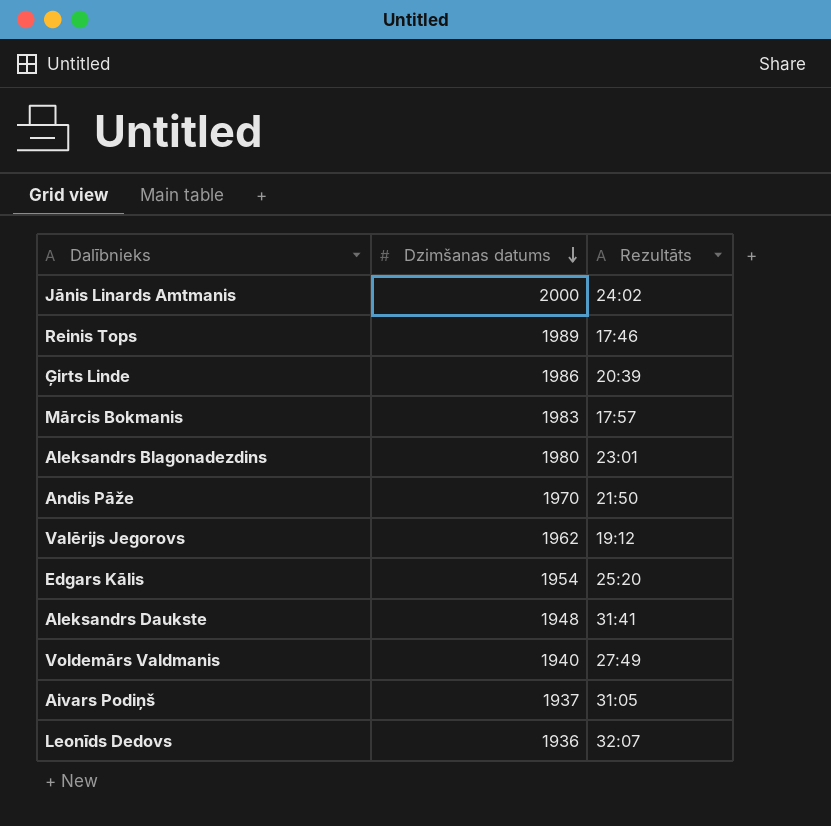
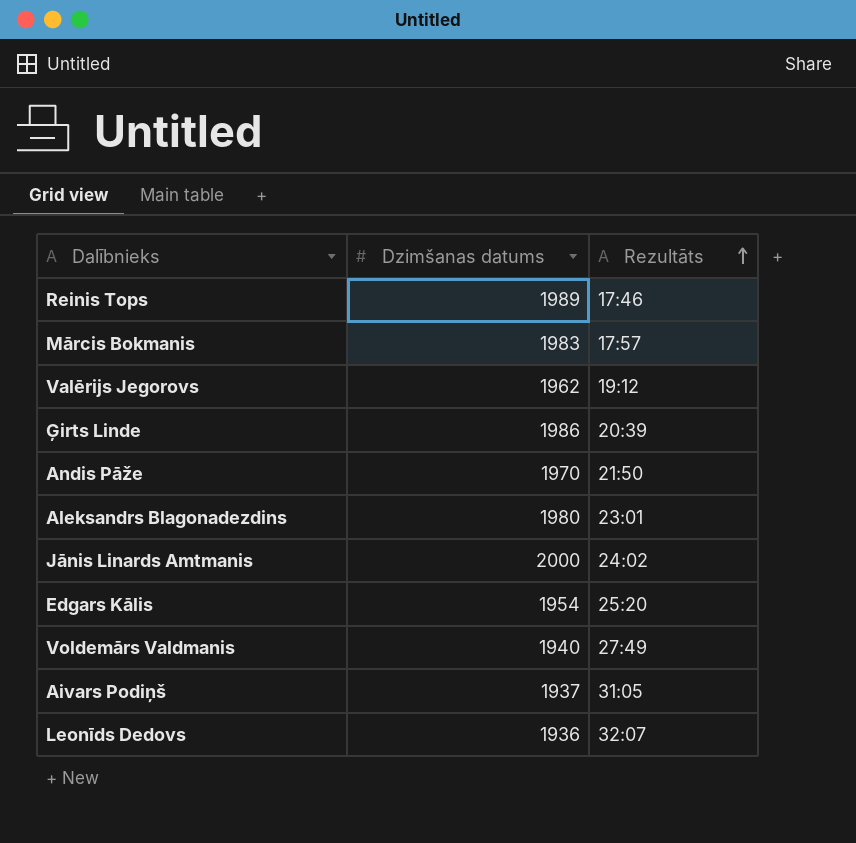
row order: Dzimšanas datums descending -> Rezultāts ascending
row Aleksandrs Daukste: 1948 | 31:41 -> none

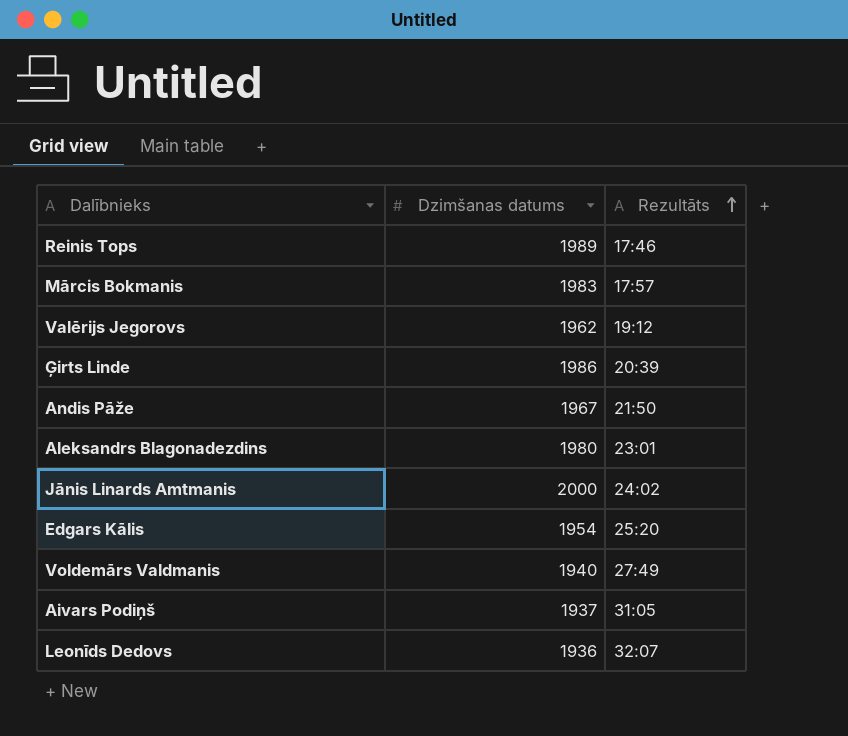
Andis Pāže | Dzimšanas datums: 1970 -> 1967

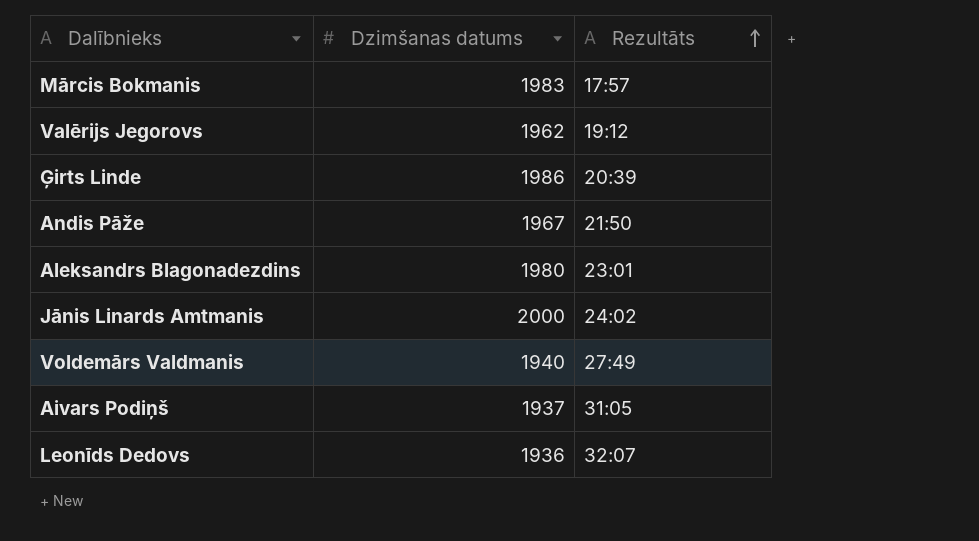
row Reinis Tops: 1989 | 17:46 -> none
row Edgars Kālis: 1954 | 25:20 -> none

